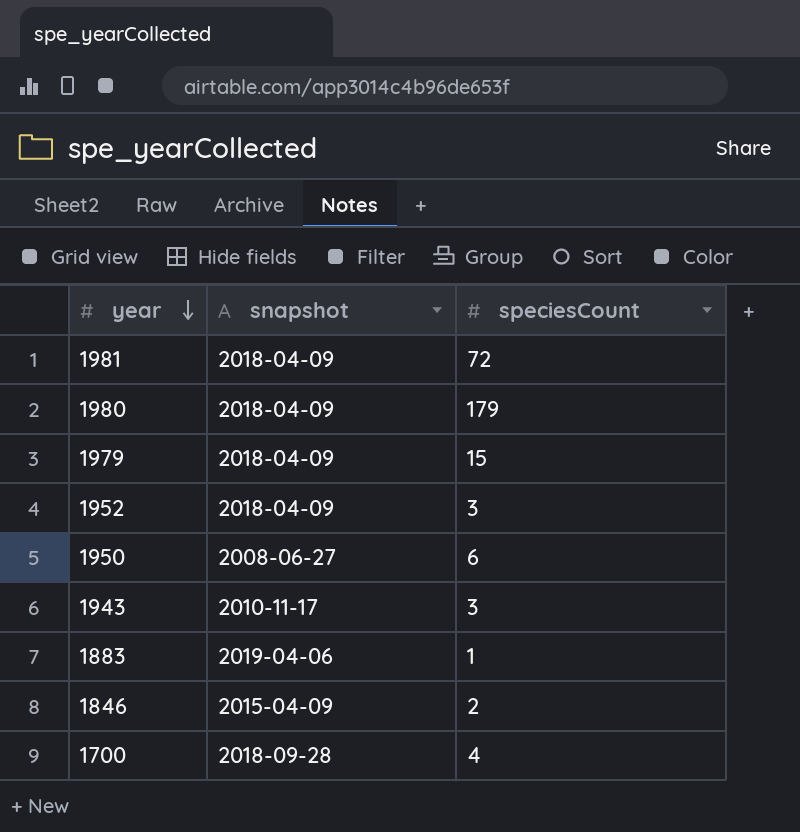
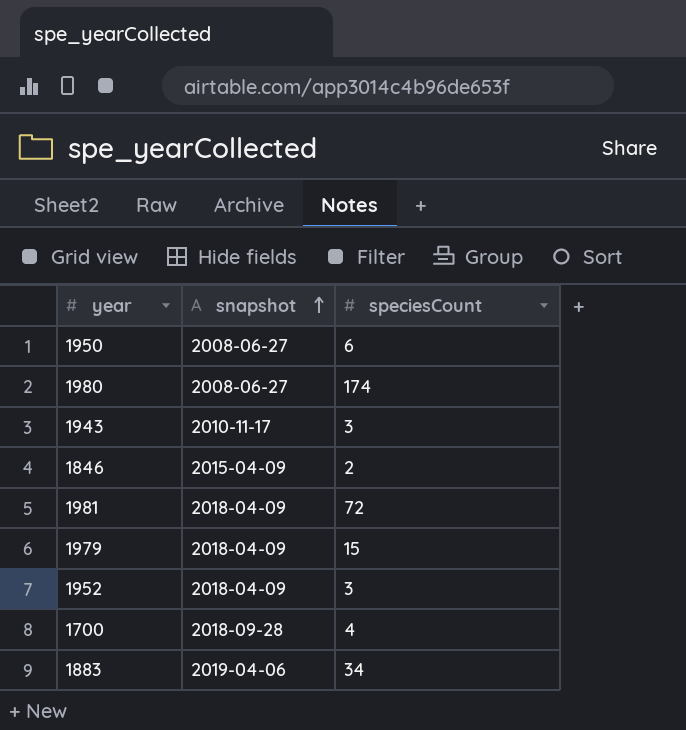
row order: year descending -> snapshot ascending
1980 | snapshot: 2018-04-09 -> 2008-06-27
1980 | speciesCount: 179 -> 174
1883 | speciesCount: 1 -> 34

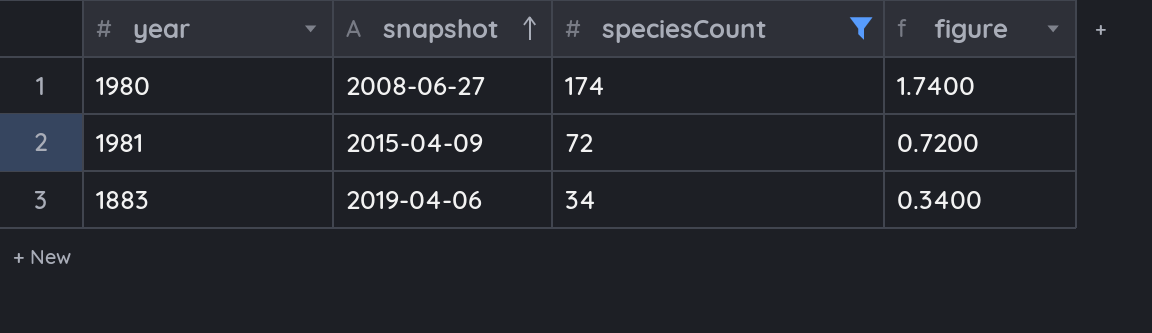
filter: none -> speciesCount >= 34
column figure | formula: none -> [speciesCount] * 0.01
1981 | snapshot: 2018-04-09 -> 2015-04-09

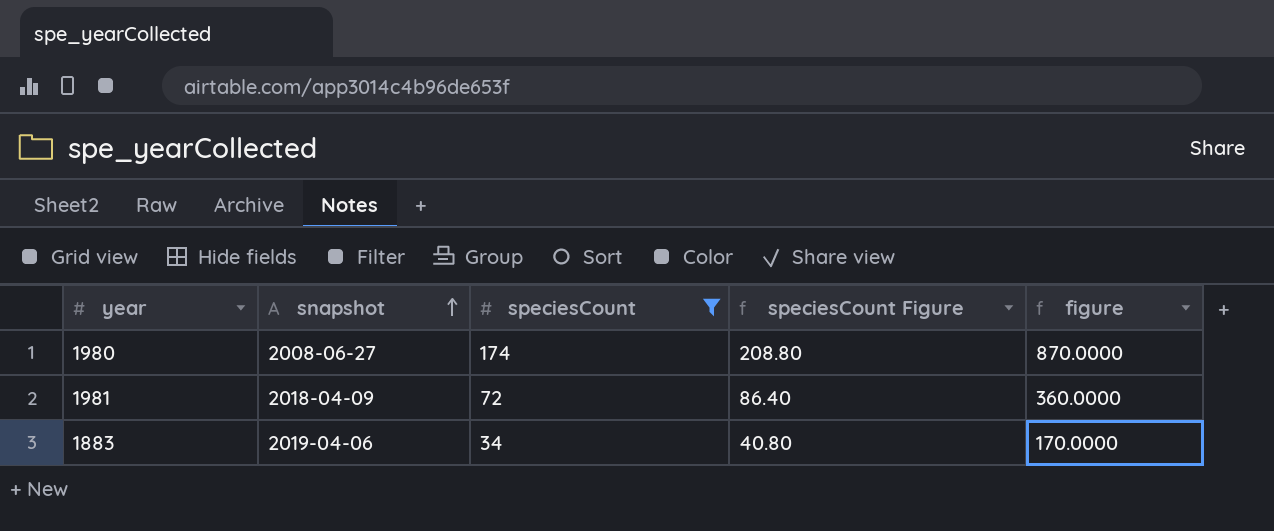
column speciesCount Figure | formula: none -> [speciesCount] * 1.2
column figure | formula: [speciesCount] * 0.01 -> [speciesCount] * 5
1981 | snapshot: 2015-04-09 -> 2018-04-09

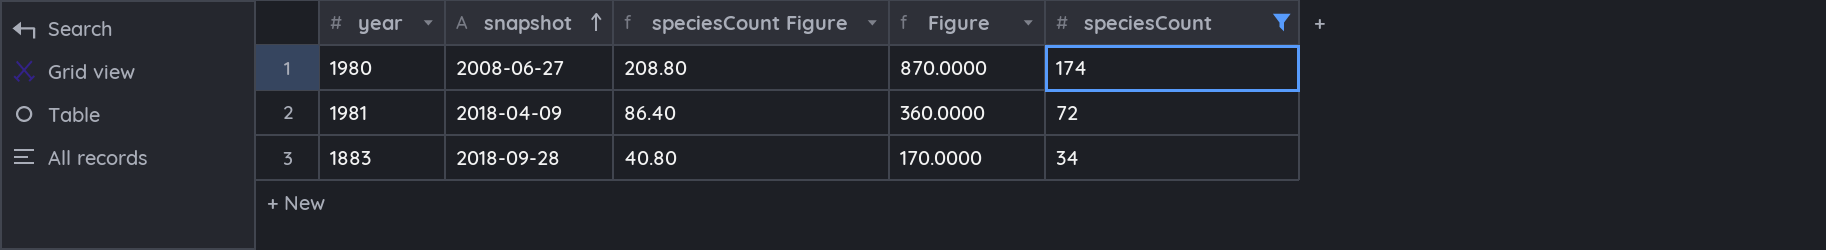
column name: figure -> Figure
column speciesCount | position: 3 -> 5
1883 | snapshot: 2019-04-06 -> 2018-09-28

